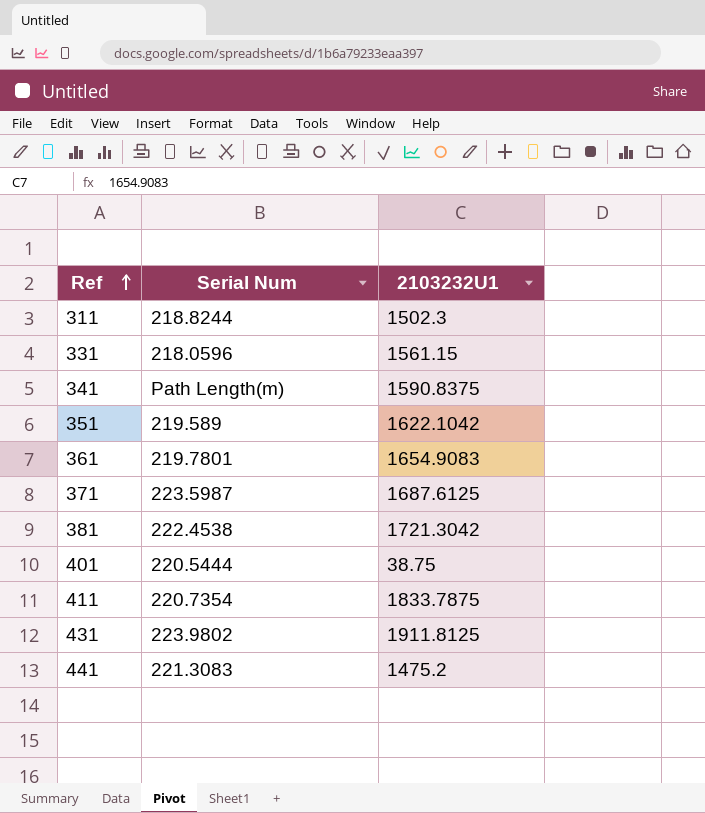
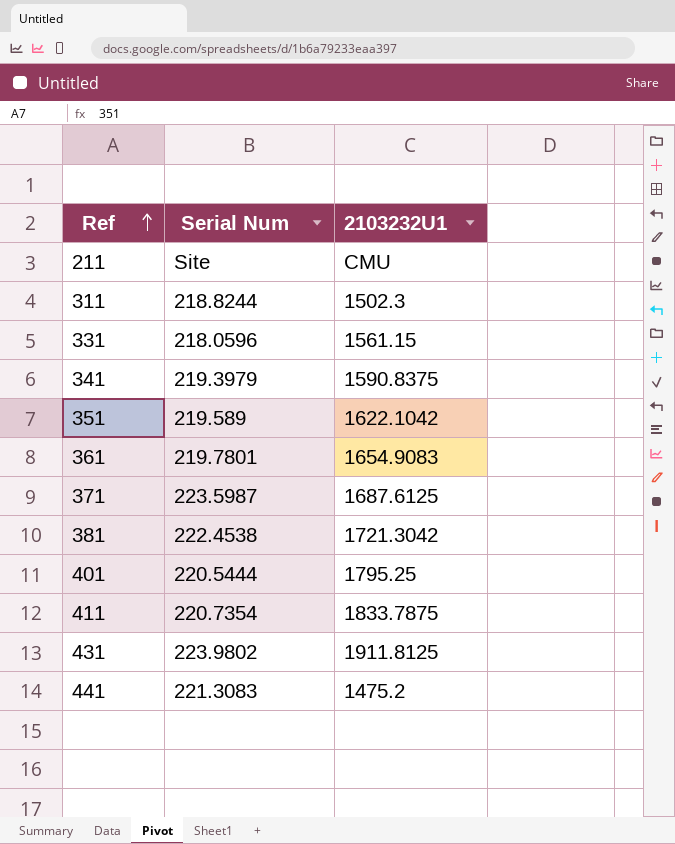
row 211: none -> Site | CMU
341 | Serial Num: Path Length(m) -> 219.3979
401 | 2103232U1: 38.75 -> 1795.25

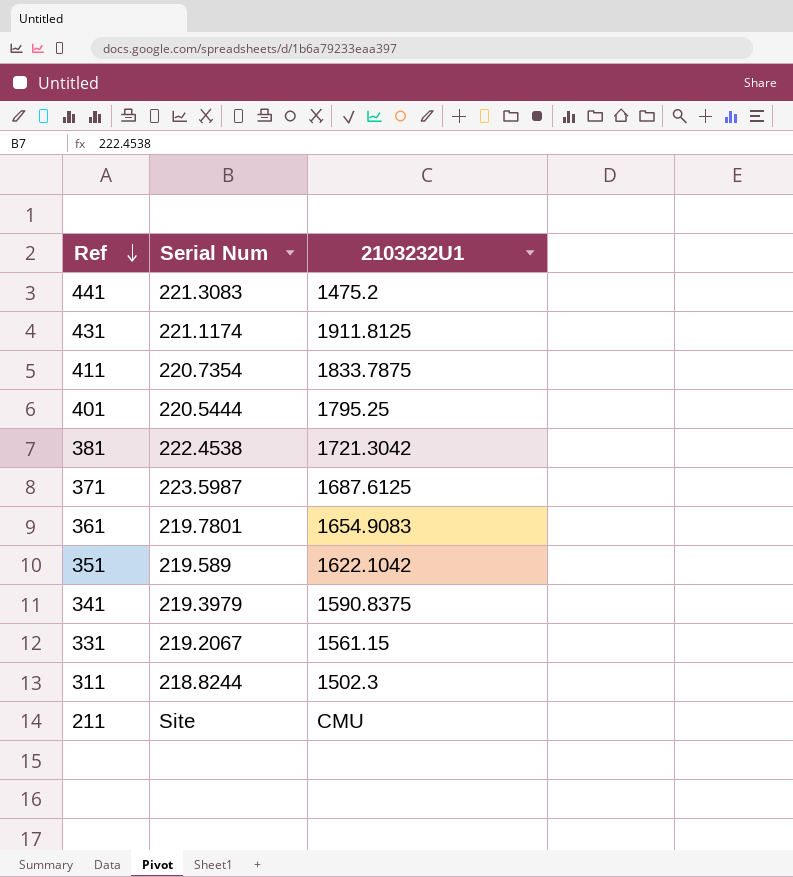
row order: Ref ascending -> Ref descending
431 | Serial Num: 223.9802 -> 221.1174
331 | Serial Num: 218.0596 -> 219.2067

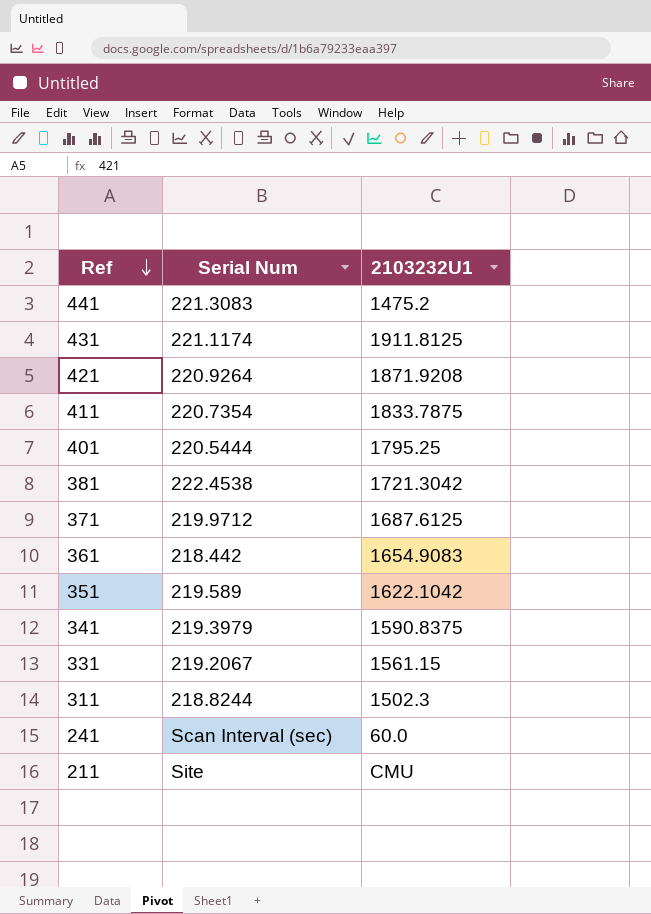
row 421: none -> 220.9264 | 1871.9208
371 | Serial Num: 223.5987 -> 219.9712
361 | Serial Num: 219.7801 -> 218.442
row 241: none -> Scan Interval (sec) | 60.0

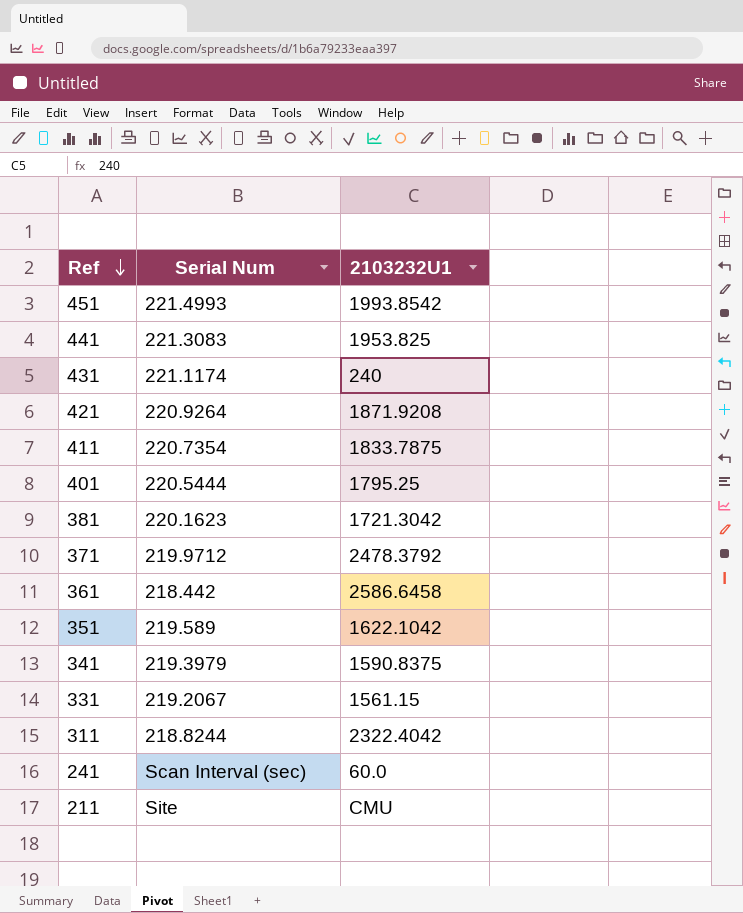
row 451: none -> 221.4993 | 1993.8542
441 | 2103232U1: 1475.2 -> 1953.825
431 | 2103232U1: 1911.8125 -> 240
381 | Serial Num: 222.4538 -> 220.1623
371 | 2103232U1: 1687.6125 -> 2478.3792
361 | 2103232U1: 1654.9083 -> 2586.6458
311 | 2103232U1: 1502.3 -> 2322.4042

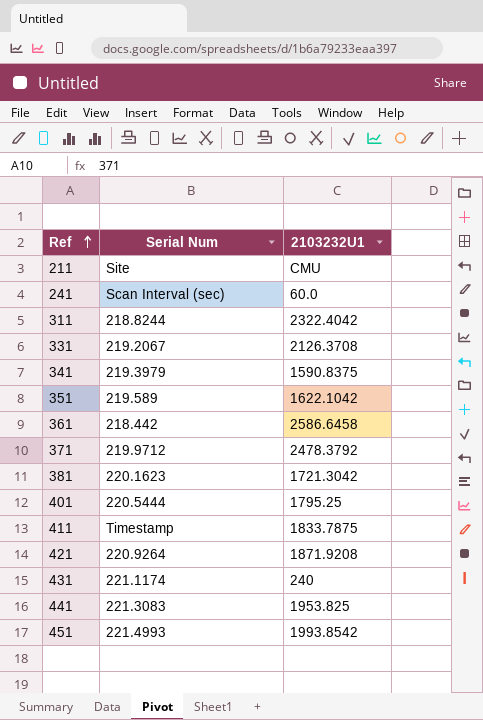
row order: Ref descending -> Ref ascending
331 | 2103232U1: 1561.15 -> 2126.3708
411 | Serial Num: 220.7354 -> Timestamp

